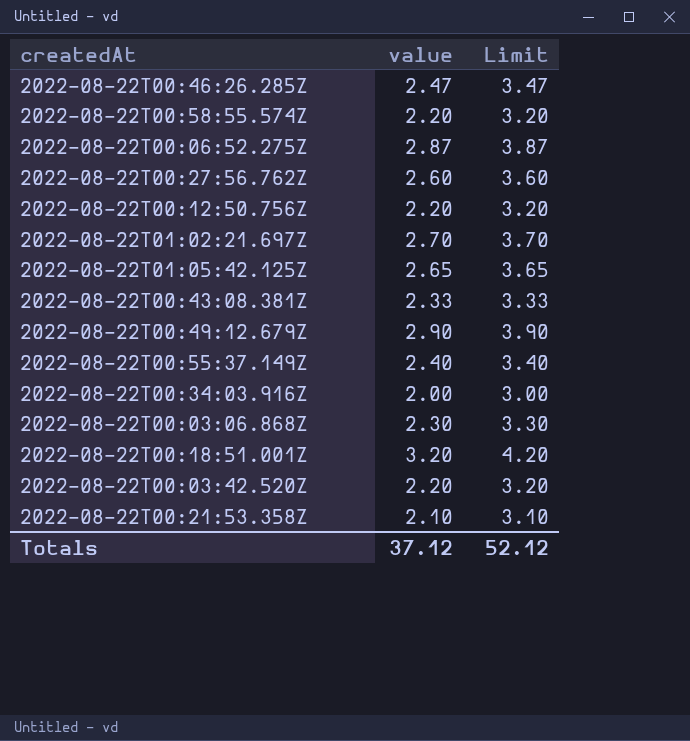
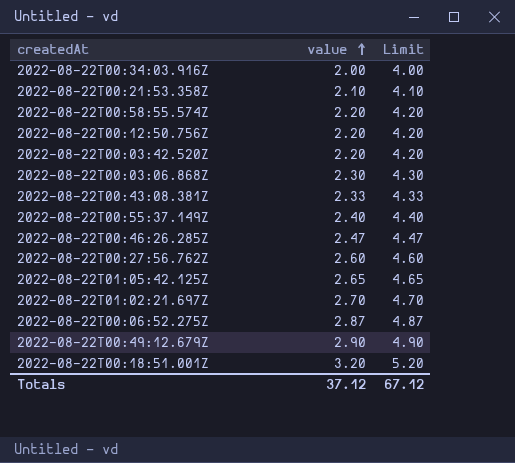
row order: none -> value ascending
column Limit | formula: [value] + 1 -> [value] + 2
Totals | Limit: 52.12 -> 67.12

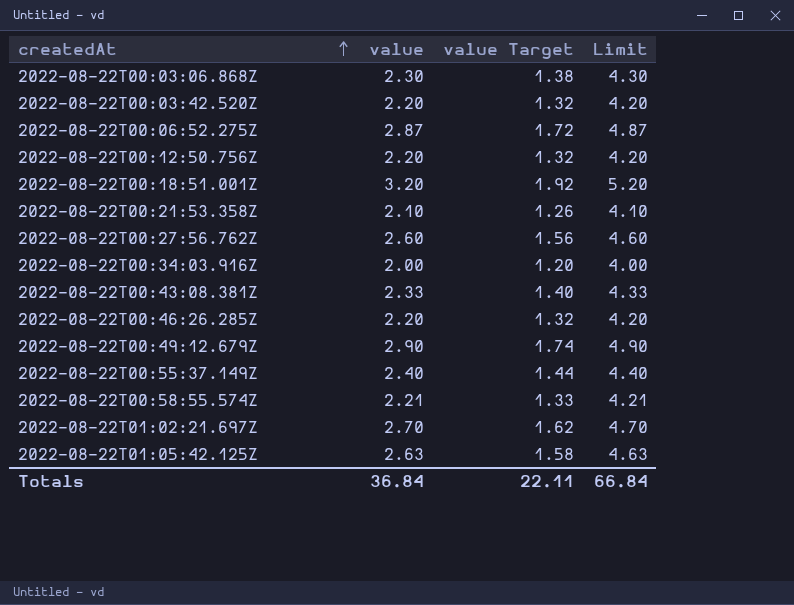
row order: value ascending -> createdAt ascending
column value Target | formula: none -> [value] * 0.6
2022-08-22T00:46:26.285Z | value: 2.47 -> 2.20
2022-08-22T00:46:26.285Z | Limit: 4.47 -> 4.20
2022-08-22T00:58:55.574Z | value: 2.20 -> 2.21
2022-08-22T00:58:55.574Z | Limit: 4.20 -> 4.21
2022-08-22T01:05:42.125Z | value: 2.65 -> 2.63
2022-08-22T01:05:42.125Z | Limit: 4.65 -> 4.63
Totals | value: 37.12 -> 36.84
Totals | Limit: 67.12 -> 66.84

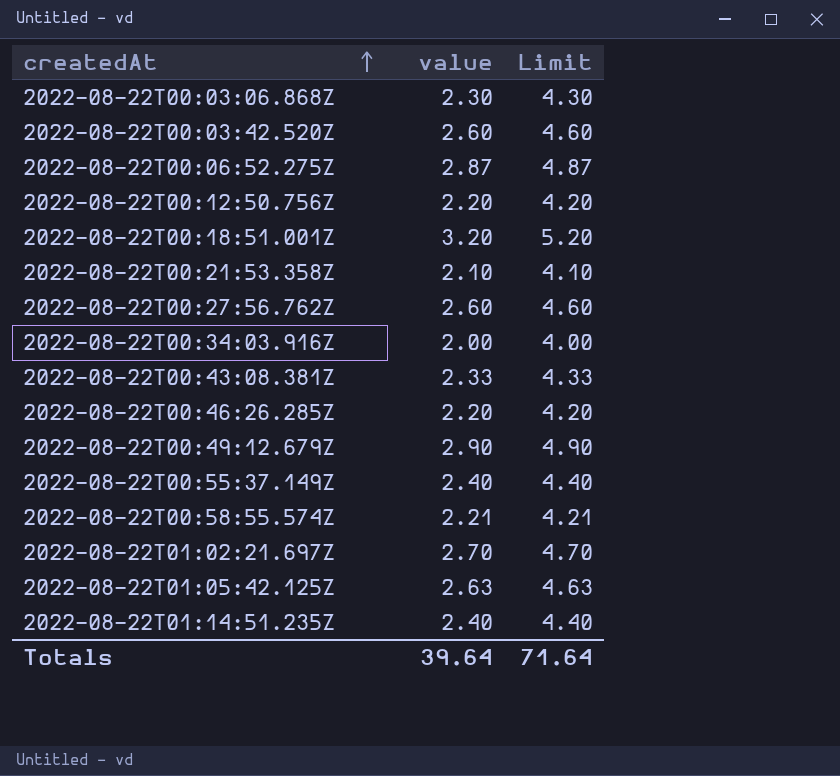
column value Target | formula: [value] * 0.6 -> none
2022-08-22T00:03:42.520Z | value: 2.20 -> 2.60
2022-08-22T00:03:42.520Z | Limit: 4.20 -> 4.60
row 2022-08-22T01:14:51.235Z: none -> 2.40 | 4.40
Totals | value: 36.84 -> 39.64
Totals | Limit: 66.84 -> 71.64

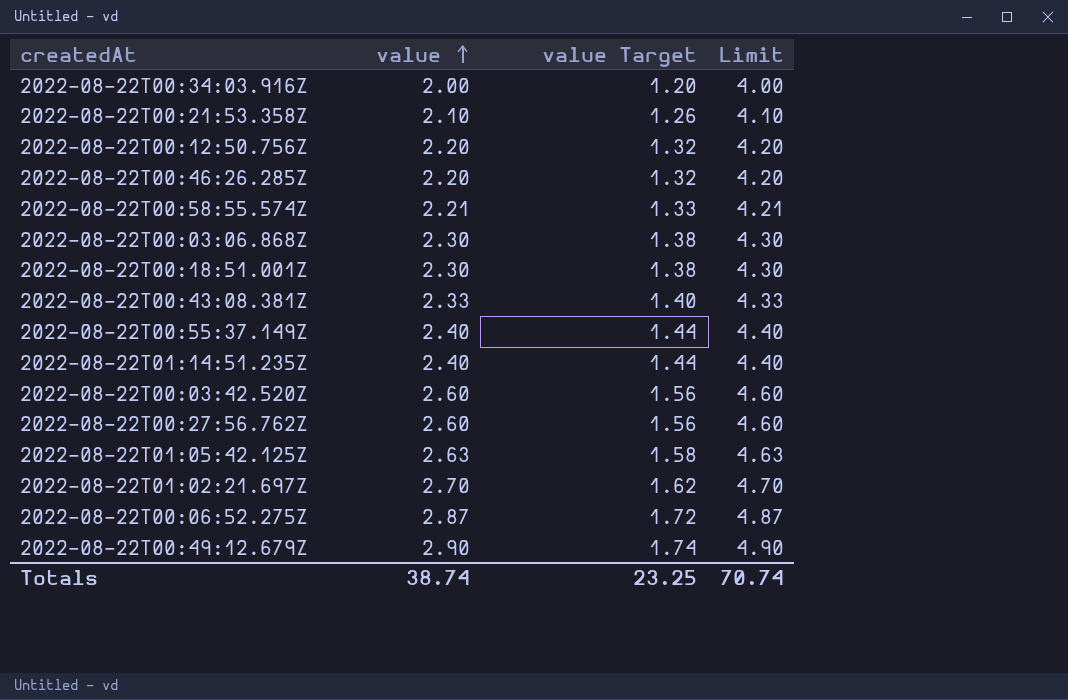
row order: createdAt ascending -> value ascending
column value Target | formula: none -> [value] * 0.6
2022-08-22T00:18:51.001Z | value: 3.20 -> 2.30
2022-08-22T00:18:51.001Z | Limit: 5.20 -> 4.30
Totals | value: 39.64 -> 38.74
Totals | Limit: 71.64 -> 70.74

